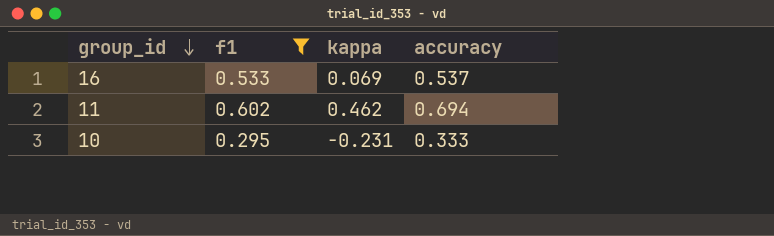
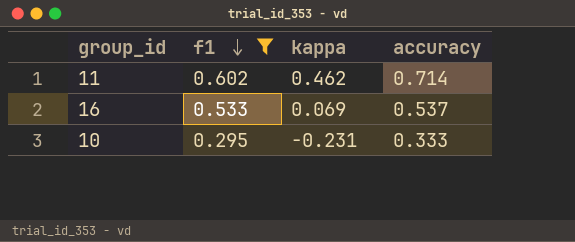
row order: group_id descending -> f1 descending
11 | accuracy: 0.694 -> 0.714

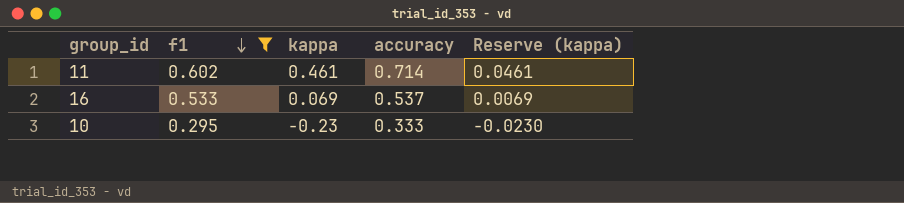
column Reserve (kappa) | formula: none -> [kappa] * 0.1
11 | kappa: 0.462 -> 0.461
10 | kappa: -0.231 -> -0.23

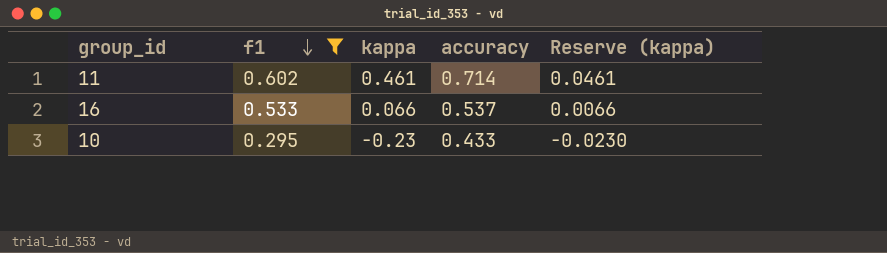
16 | kappa: 0.069 -> 0.066
16 | Reserve (kappa): 0.0069 -> 0.0066
10 | accuracy: 0.333 -> 0.433

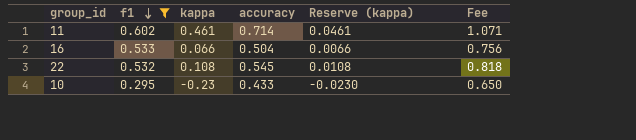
column Fee | formula: none -> [accuracy] * 1.5
16 | accuracy: 0.537 -> 0.504
row 22: none -> 0.532 | 0.108 | 0.545 | 0.0108 | 0.818

